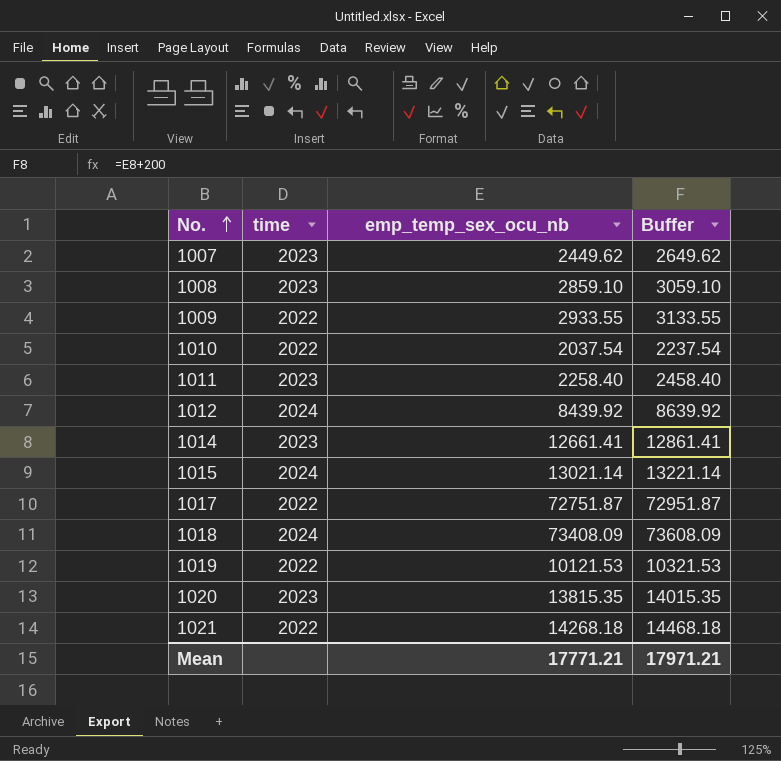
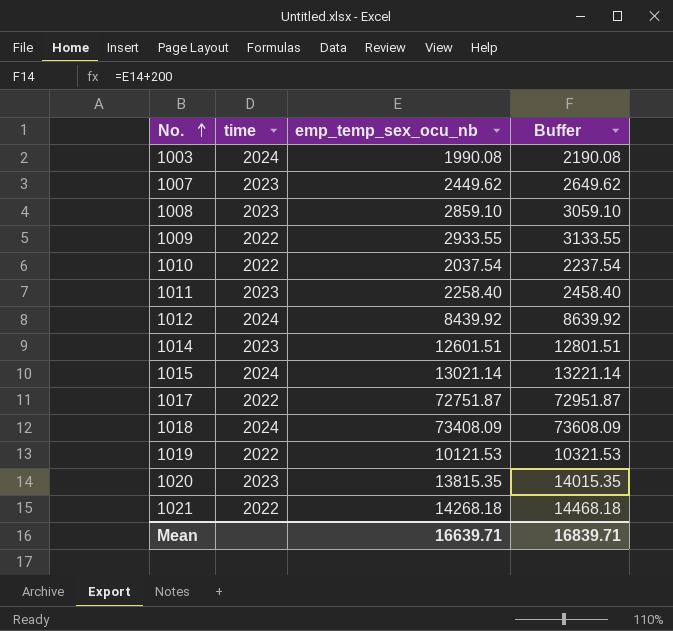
row 1003: none -> 2024 | 1990.08 | 2190.08
1014 | emp_temp_sex_ocu_nb: 12661.41 -> 12601.51
1014 | Buffer: 12861.41 -> 12801.51
Mean | emp_temp_sex_ocu_nb: 17771.21 -> 16639.71
Mean | Buffer: 17971.21 -> 16839.71

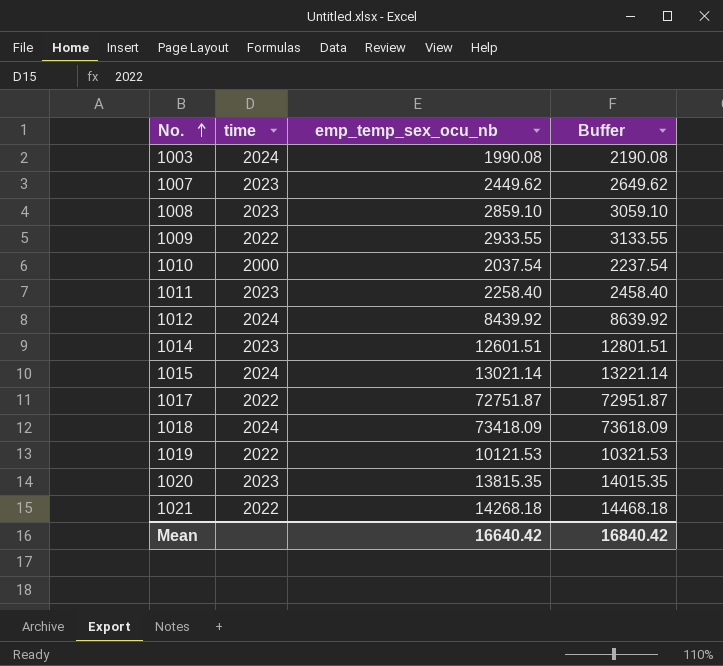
1010 | time: 2022 -> 2000
1018 | emp_temp_sex_ocu_nb: 73408.09 -> 73418.09
1018 | Buffer: 73608.09 -> 73618.09
Mean | emp_temp_sex_ocu_nb: 16639.71 -> 16640.42
Mean | Buffer: 16839.71 -> 16840.42

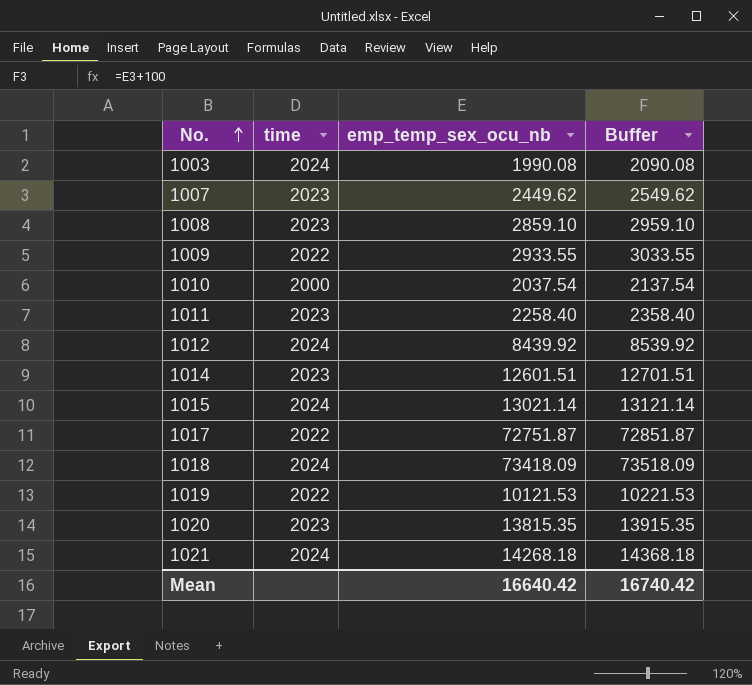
column Buffer | formula: [emp_temp_sex_ocu_nb] + 200 -> [emp_temp_sex_ocu_nb] + 100
1021 | time: 2022 -> 2024
Mean | Buffer: 16840.42 -> 16740.42

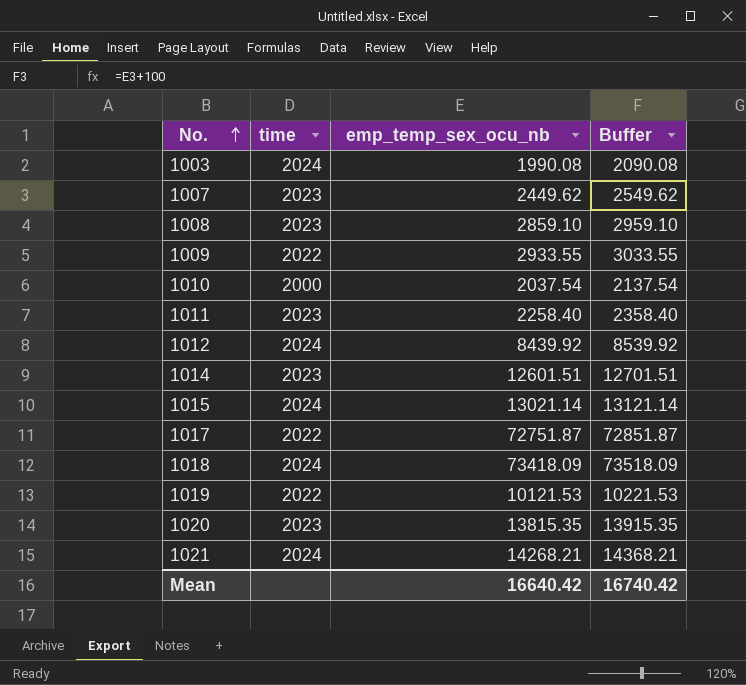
1021 | emp_temp_sex_ocu_nb: 14268.18 -> 14268.21
1021 | Buffer: 14368.18 -> 14368.21

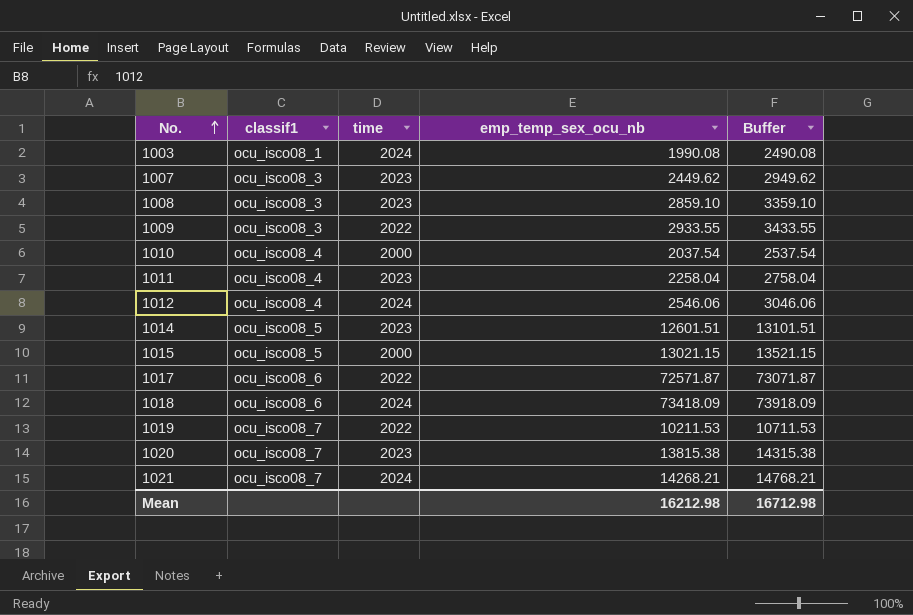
column classif1 | position: none -> 2
column Buffer | formula: [emp_temp_sex_ocu_nb] + 100 -> [emp_temp_sex_ocu_nb] + 500
1011 | emp_temp_sex_ocu_nb: 2258.40 -> 2258.04
1012 | emp_temp_sex_ocu_nb: 8439.92 -> 2546.06
1015 | time: 2024 -> 2000
1015 | emp_temp_sex_ocu_nb: 13021.14 -> 13021.15
1017 | emp_temp_sex_ocu_nb: 72751.87 -> 72571.87
1019 | emp_temp_sex_ocu_nb: 10121.53 -> 10211.53
1020 | emp_temp_sex_ocu_nb: 13815.35 -> 13815.38
Mean | emp_temp_sex_ocu_nb: 16640.42 -> 16212.98
Mean | Buffer: 16740.42 -> 16712.98

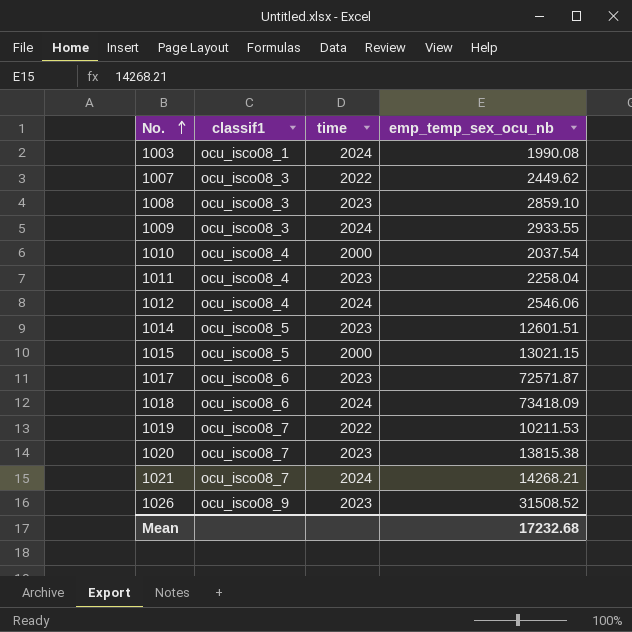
column Buffer | formula: [emp_temp_sex_ocu_nb] + 500 -> none
1007 | time: 2023 -> 2022
1009 | time: 2022 -> 2024
1017 | time: 2022 -> 2023
row 1026: none -> ocu_isco08_9 | 2023 | 31508.52
Mean | emp_temp_sex_ocu_nb: 16212.98 -> 17232.68

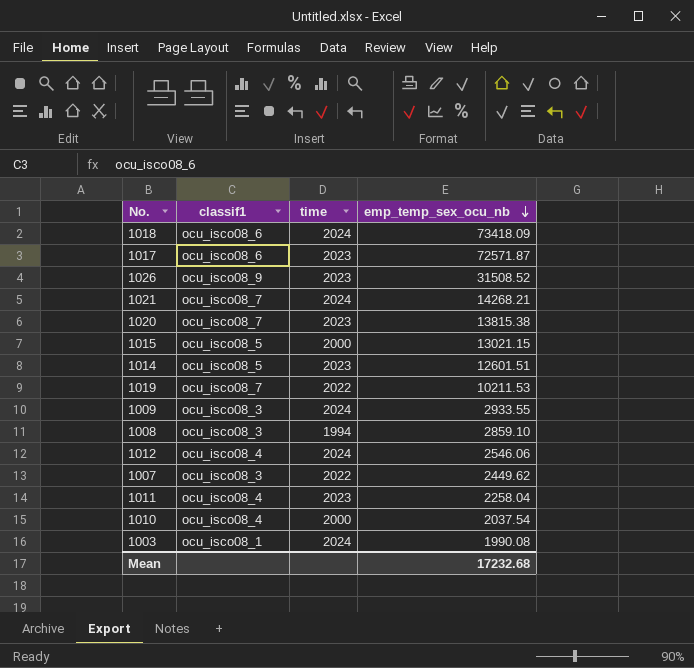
row order: No. ascending -> emp_temp_sex_ocu_nb descending
1008 | time: 2023 -> 1994

